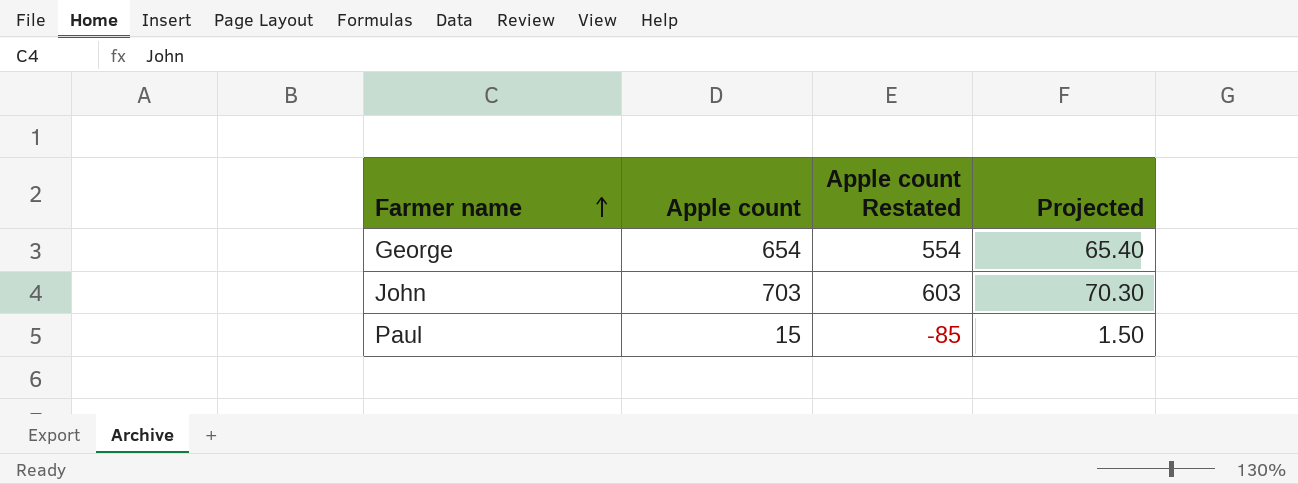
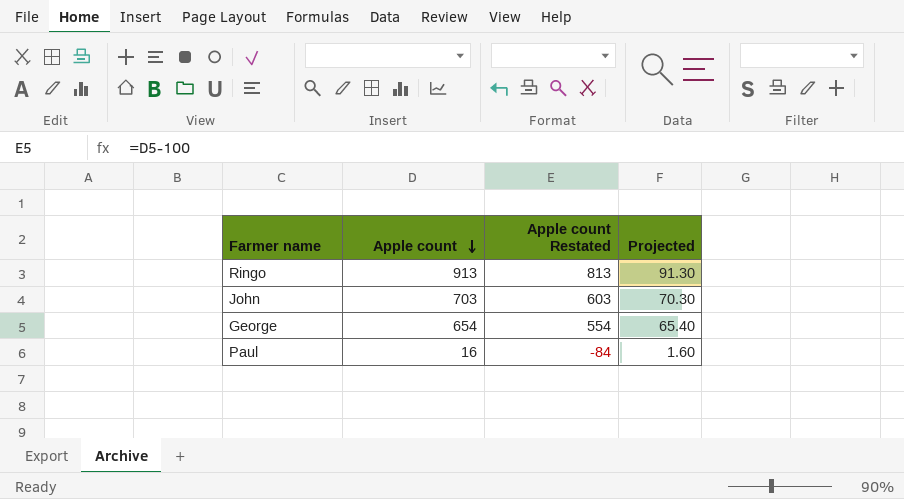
row order: Farmer name ascending -> Apple count descending
row Ringo: none -> 913 | 813 | 91.30
Paul | Apple count: 15 -> 16
Paul | Apple count Restated: -85 -> -84
Paul | Projected: 1.50 -> 1.60

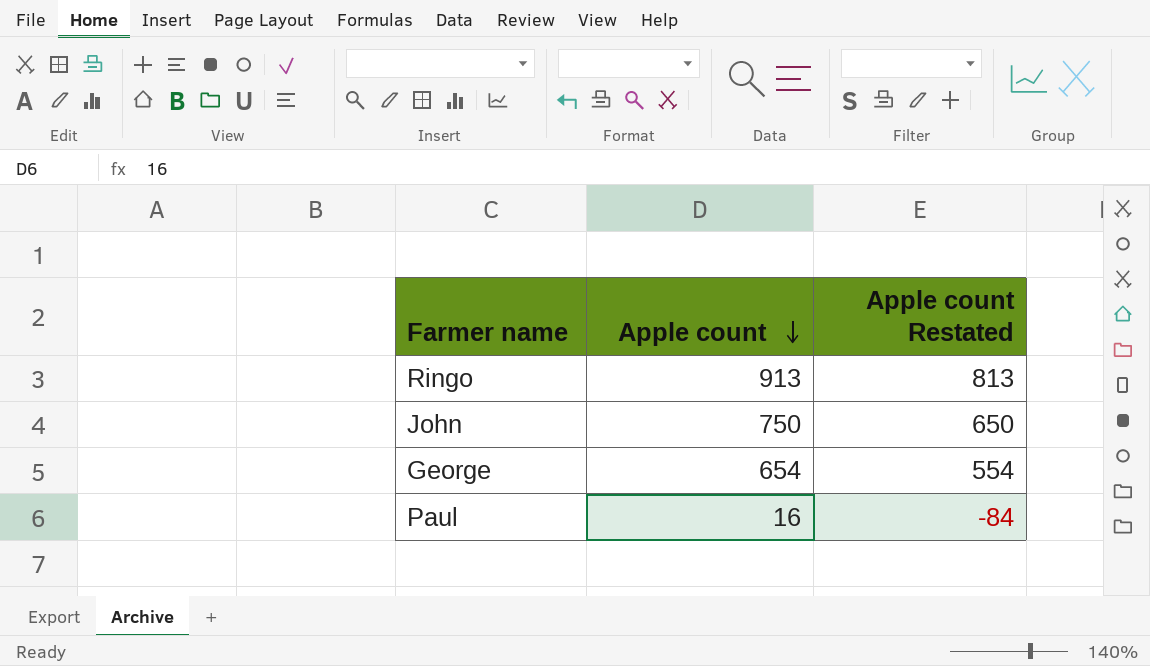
column Projected | formula: [Apple count] * 0.1 -> none
John | Apple count: 703 -> 750
John | Apple count Restated: 603 -> 650

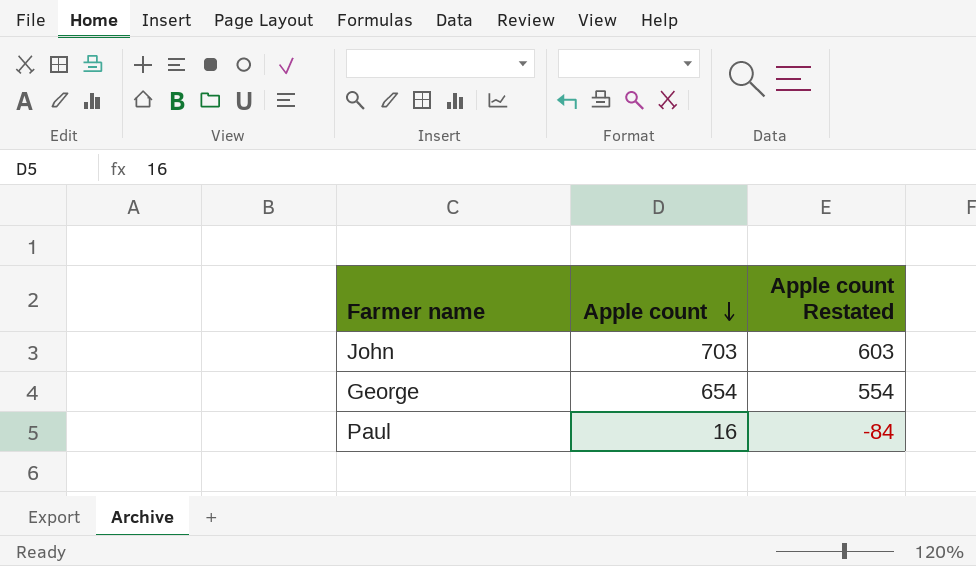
row Ringo: 913 | 813 -> none
John | Apple count: 750 -> 703
John | Apple count Restated: 650 -> 603

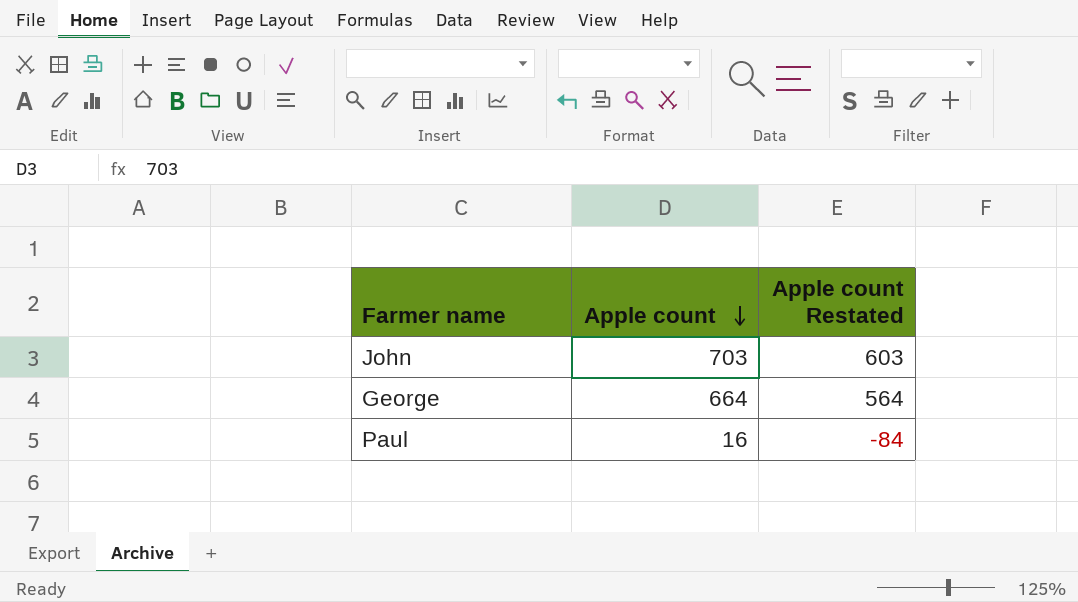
George | Apple count: 654 -> 664
George | Apple count Restated: 554 -> 564

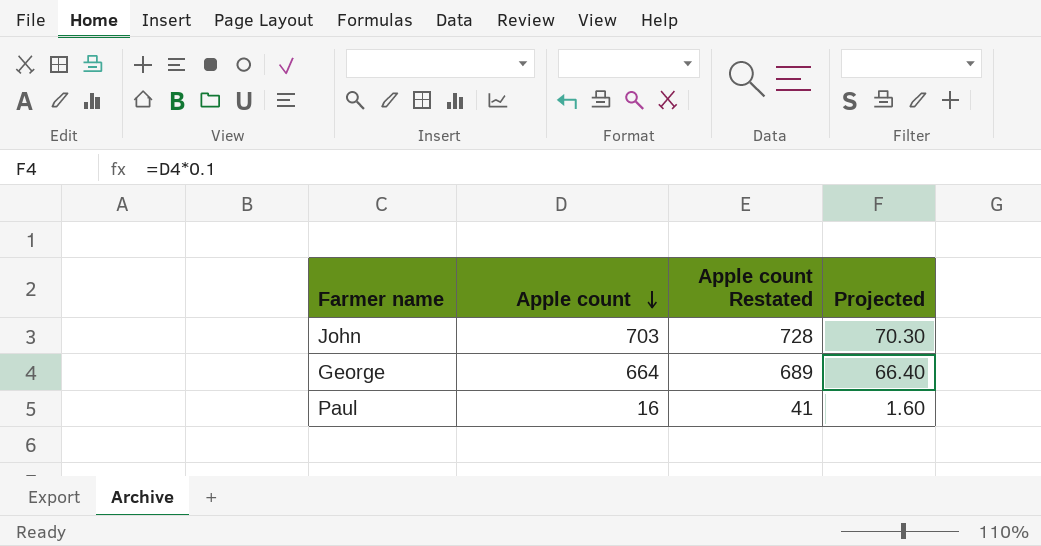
column Apple count Restated | formula: [Apple count] - 100 -> [Apple count] + 25
column Projected | formula: none -> [Apple count] * 0.1

